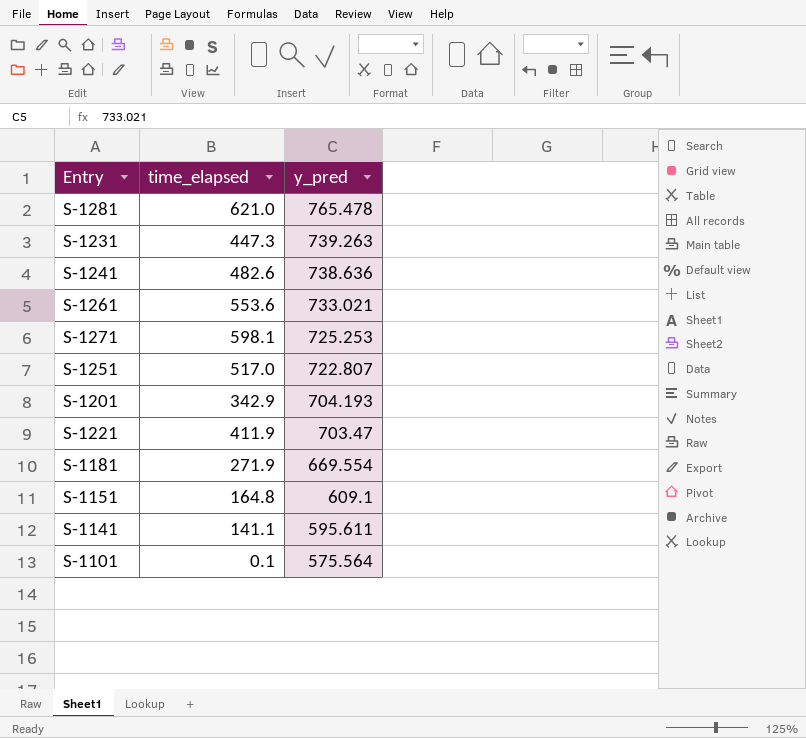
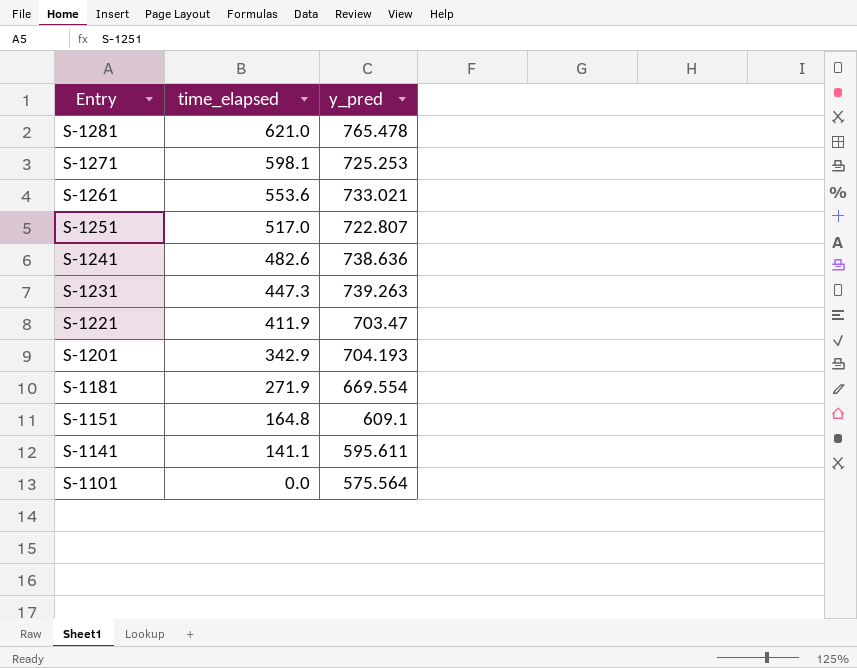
row order: y_pred descending -> Entry descending
S-1101 | time_elapsed: 0.1 -> 0.0

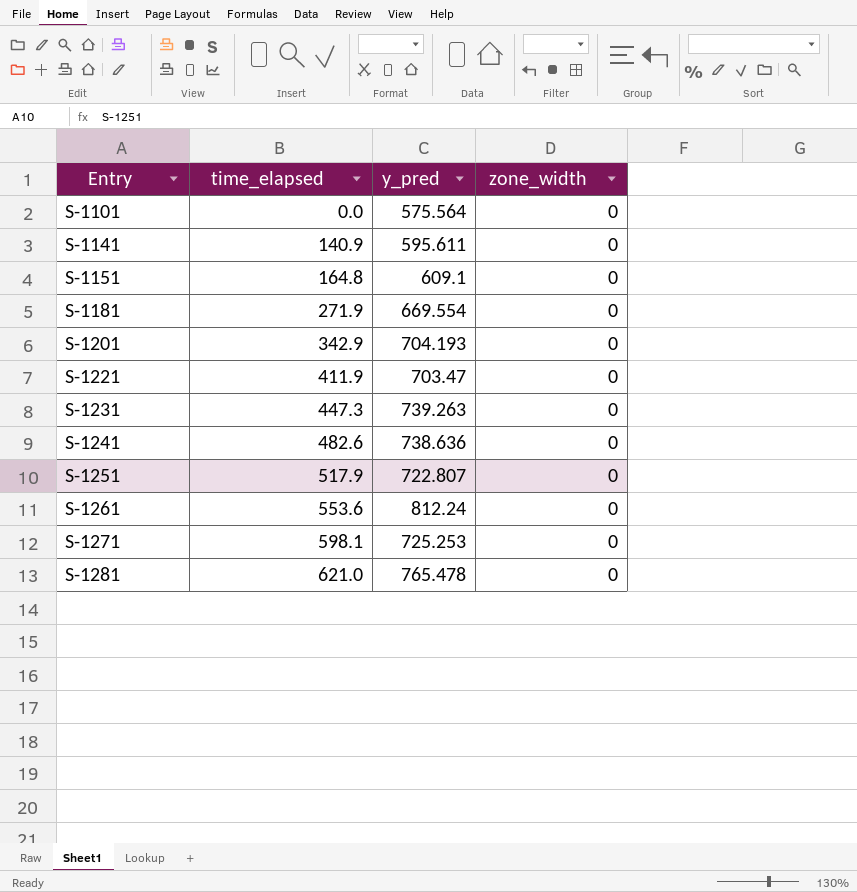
row order: Entry descending -> Entry ascending
column zone_width | position: none -> 4
S-1141 | time_elapsed: 141.1 -> 140.9
S-1251 | time_elapsed: 517.0 -> 517.9
S-1261 | y_pred: 733.021 -> 812.24

